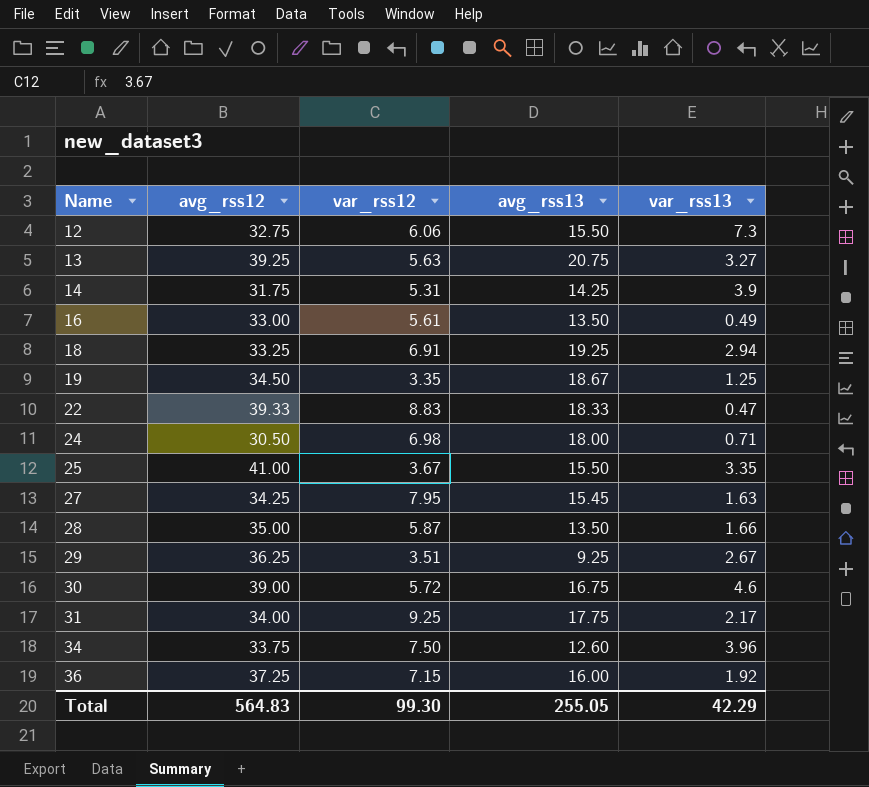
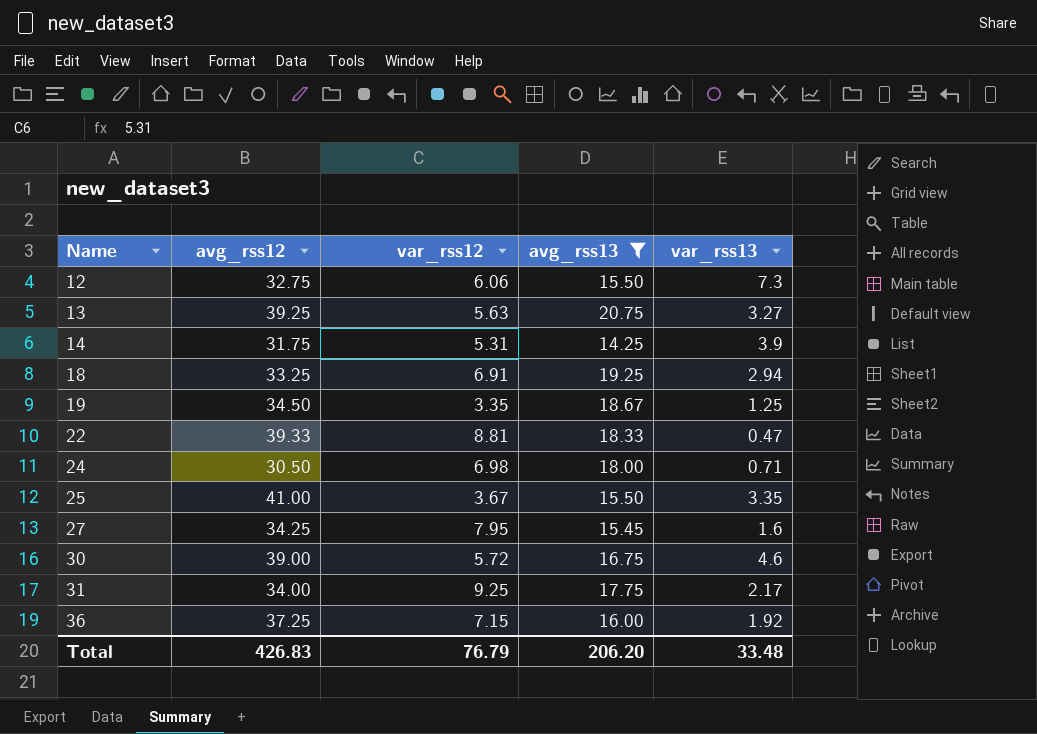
filter: none -> avg_rss13 >= 14.25
22 | var_rss12: 8.83 -> 8.81
27 | var_rss13: 1.63 -> 1.6
Total | avg_rss12: 564.83 -> 426.83
Total | var_rss12: 99.30 -> 76.79
Total | avg_rss13: 255.05 -> 206.20
Total | var_rss13: 42.29 -> 33.48

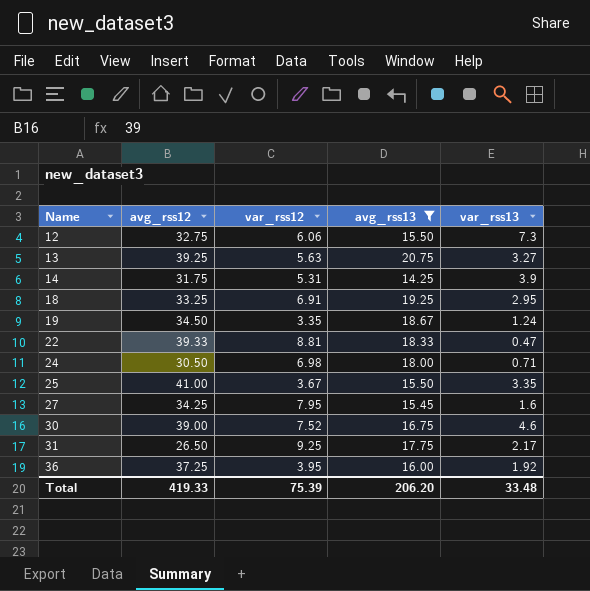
18 | var_rss13: 2.94 -> 2.95
19 | var_rss13: 1.25 -> 1.24
30 | var_rss12: 5.72 -> 7.52
31 | avg_rss12: 34.00 -> 26.50
36 | var_rss12: 7.15 -> 3.95
Total | avg_rss12: 426.83 -> 419.33
Total | var_rss12: 76.79 -> 75.39

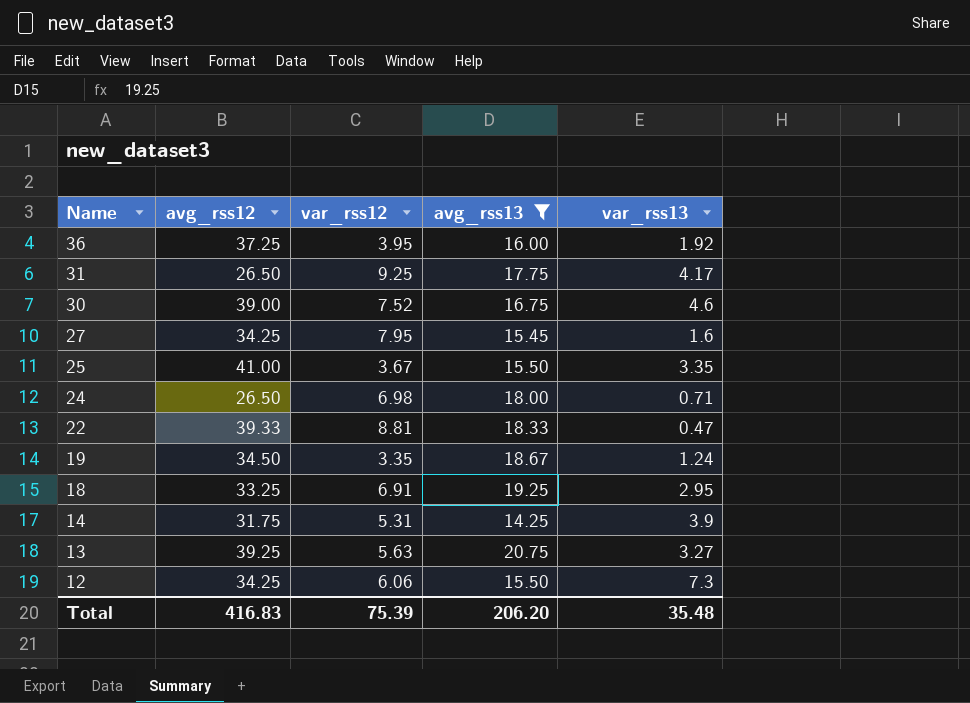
row order: Name ascending -> Name descending
31 | var_rss13: 2.17 -> 4.17
24 | avg_rss12: 30.50 -> 26.50
12 | avg_rss12: 32.75 -> 34.25
Total | avg_rss12: 419.33 -> 416.83
Total | var_rss13: 33.48 -> 35.48

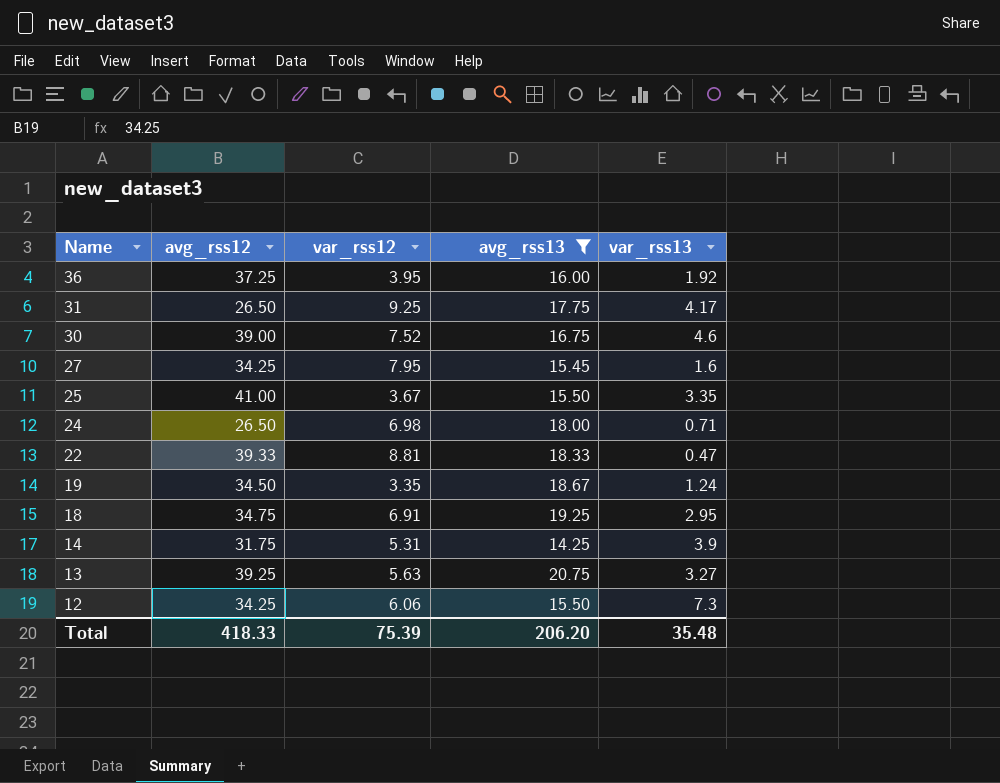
18 | avg_rss12: 33.25 -> 34.75
Total | avg_rss12: 416.83 -> 418.33

